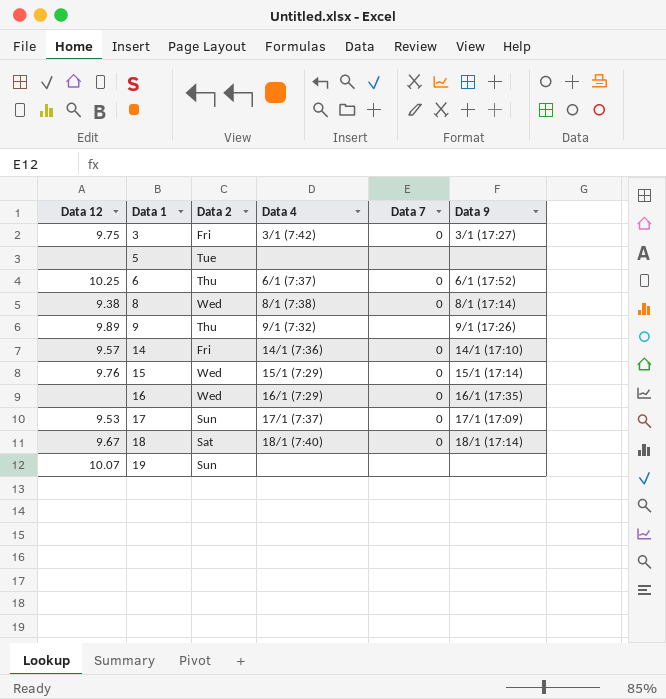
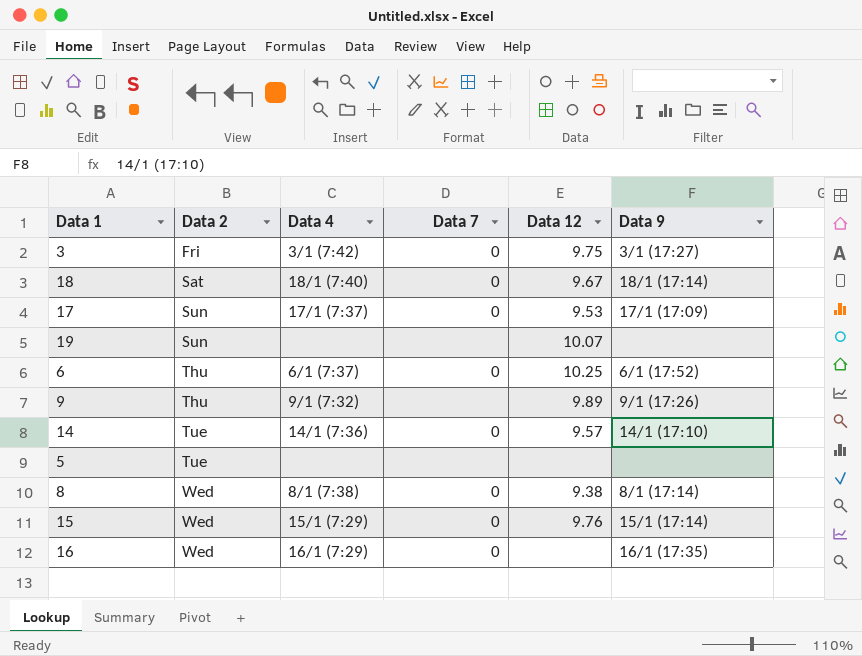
row order: Data 1 ascending -> Data 2 ascending
column Data 12 | position: 1 -> 5
14 | Data 2: Fri -> Tue

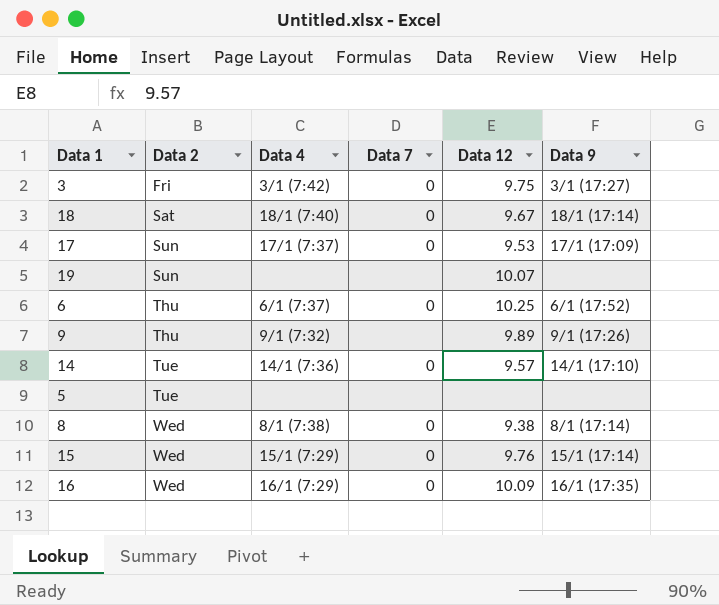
16 | Data 12: none -> 10.09

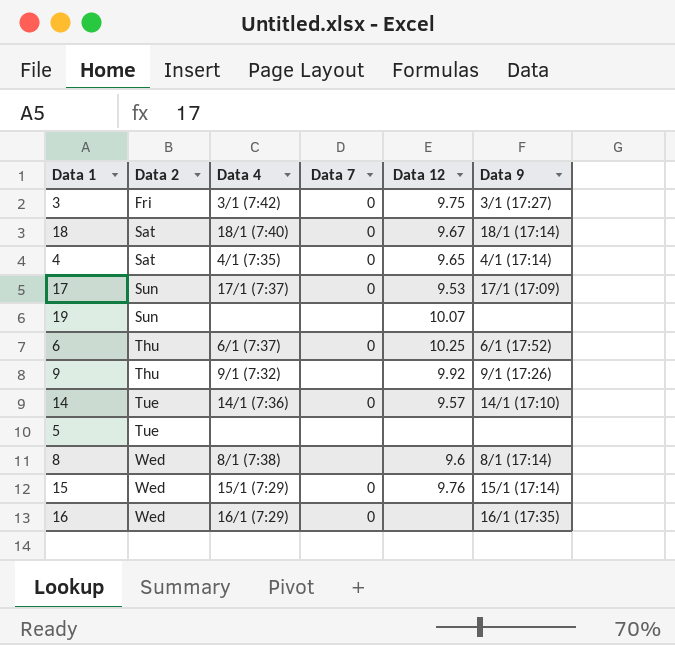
row 4: none -> Sat | 4/1 (7:35) | 0 | 9.65 | 4/1 (17:14)
9 | Data 12: 9.89 -> 9.92
8 | Data 7: 0 -> none
8 | Data 12: 9.38 -> 9.6
16 | Data 12: 10.09 -> none

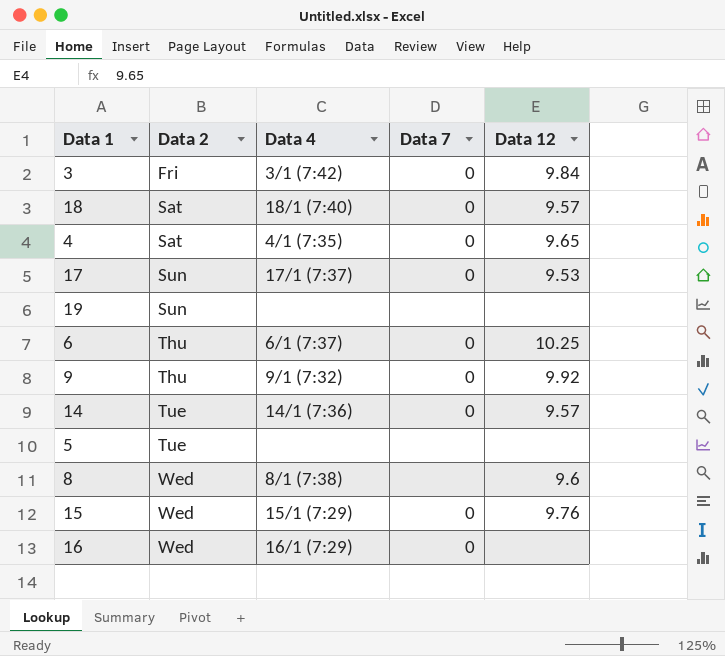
column Data 9 | position: 6 -> none
3 | Data 12: 9.75 -> 9.84
18 | Data 12: 9.67 -> 9.57
19 | Data 12: 10.07 -> none
9 | Data 7: none -> 0

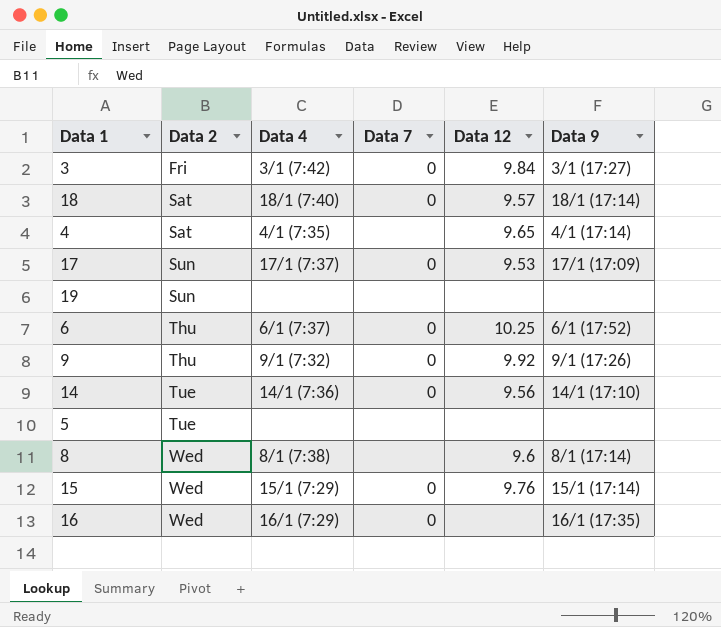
column Data 9 | position: none -> 6
4 | Data 7: 0 -> none
14 | Data 12: 9.57 -> 9.56

